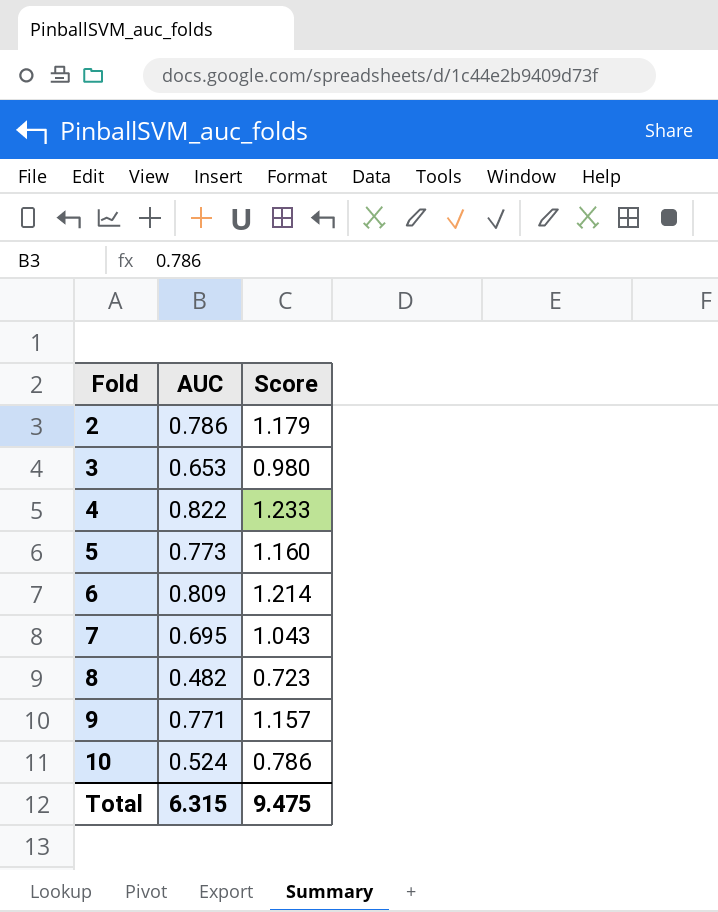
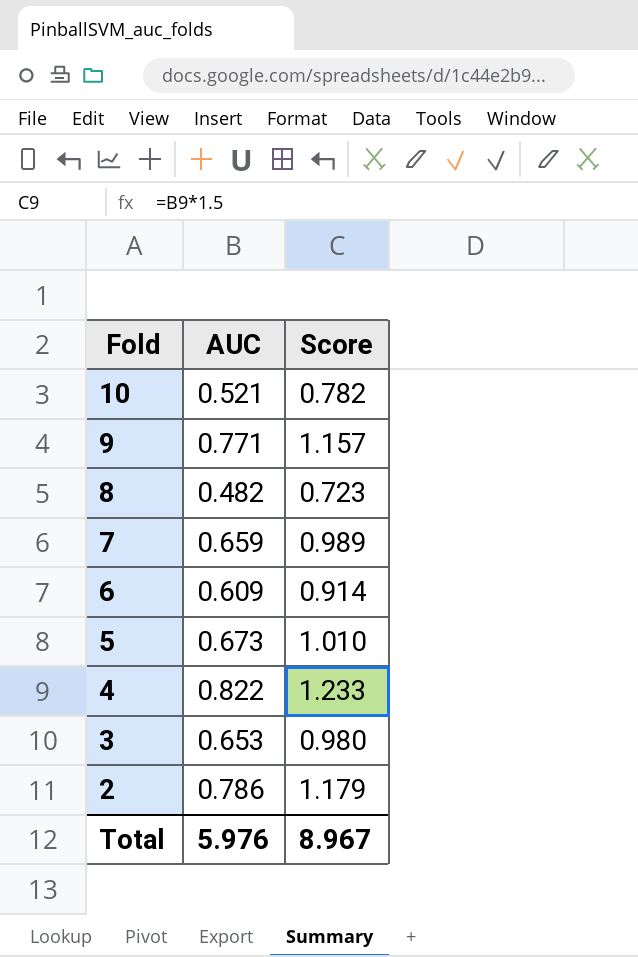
row order: Fold ascending -> Fold descending
10 | AUC: 0.524 -> 0.521
10 | Score: 0.786 -> 0.782
7 | AUC: 0.695 -> 0.659
7 | Score: 1.043 -> 0.989
6 | AUC: 0.809 -> 0.609
6 | Score: 1.214 -> 0.914
5 | AUC: 0.773 -> 0.673
5 | Score: 1.160 -> 1.010
Total | AUC: 6.315 -> 5.976
Total | Score: 9.475 -> 8.967

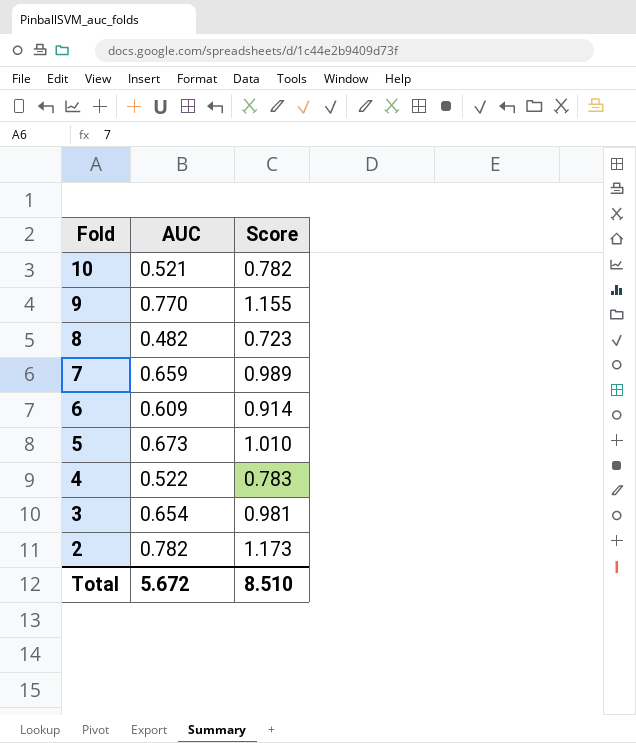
9 | AUC: 0.771 -> 0.770
9 | Score: 1.157 -> 1.155
4 | AUC: 0.822 -> 0.522
4 | Score: 1.233 -> 0.783
3 | AUC: 0.653 -> 0.654
3 | Score: 0.980 -> 0.981
2 | AUC: 0.786 -> 0.782
2 | Score: 1.179 -> 1.173
Total | AUC: 5.976 -> 5.672
Total | Score: 8.967 -> 8.510

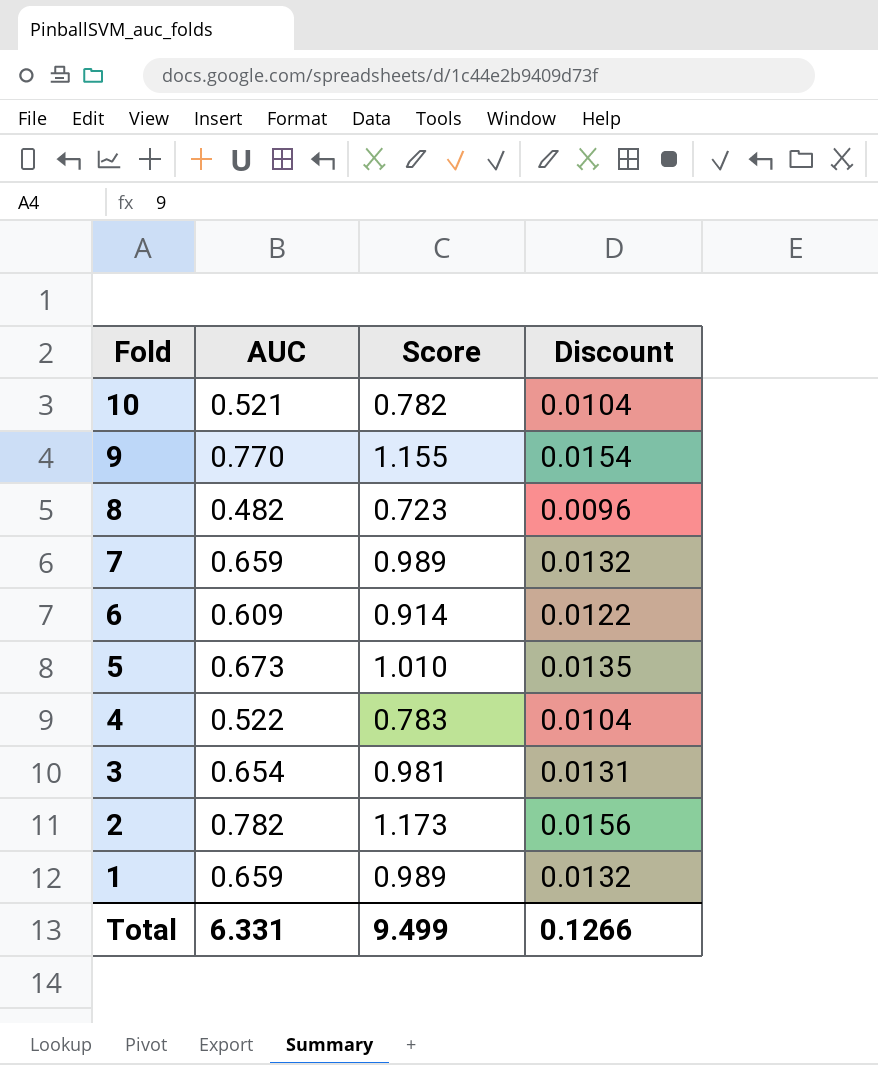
column Discount | formula: none -> [AUC] * 0.02
row 1: none -> 0.659 | 0.989 | 0.0132
Total | AUC: 5.672 -> 6.331
Total | Score: 8.510 -> 9.499

